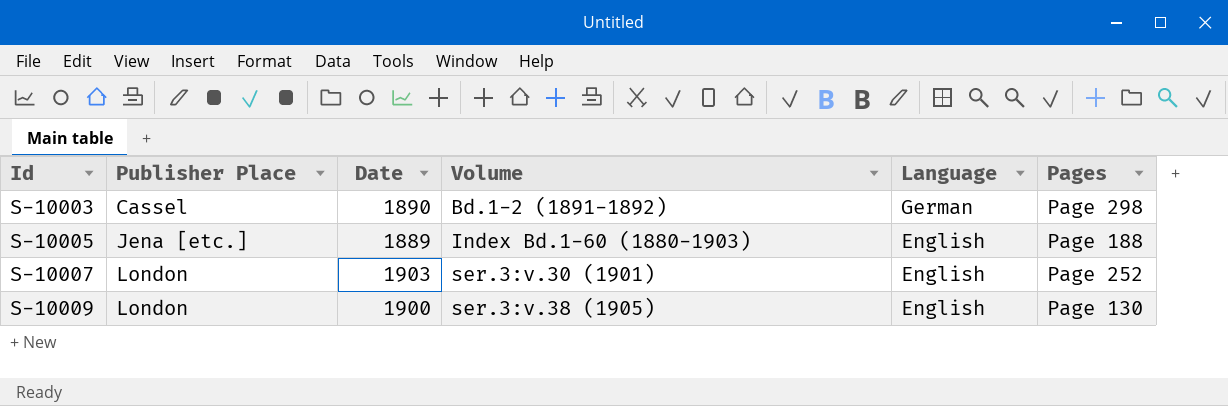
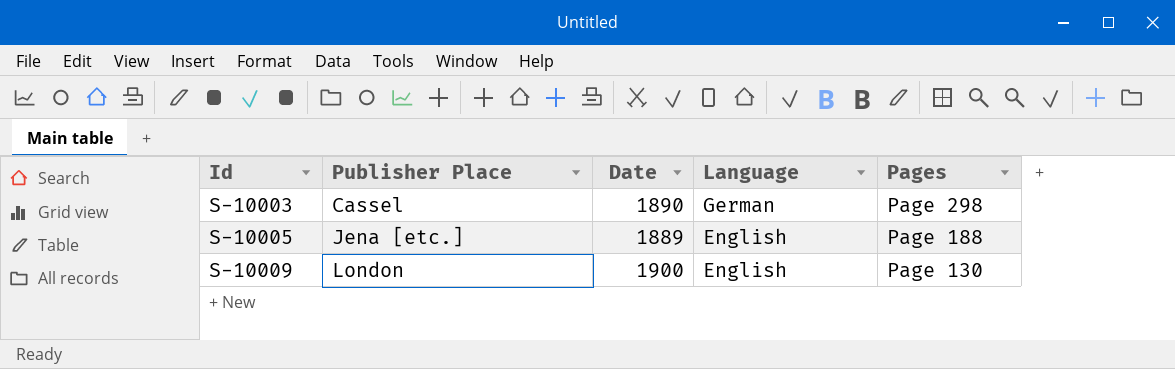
column Volume | position: 4 -> none
row S-10007: London | 1903 | ser.3:v.30 (1901) | English | Page 252 -> none

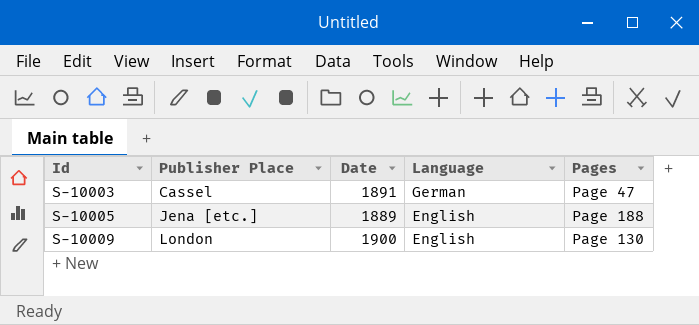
S-10003 | Date: 1890 -> 1891
S-10003 | Pages: Page 298 -> Page 47

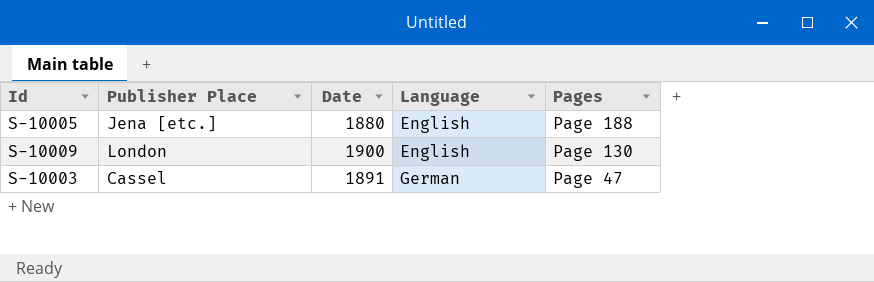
row order: Id ascending -> Language ascending
S-10005 | Date: 1889 -> 1880

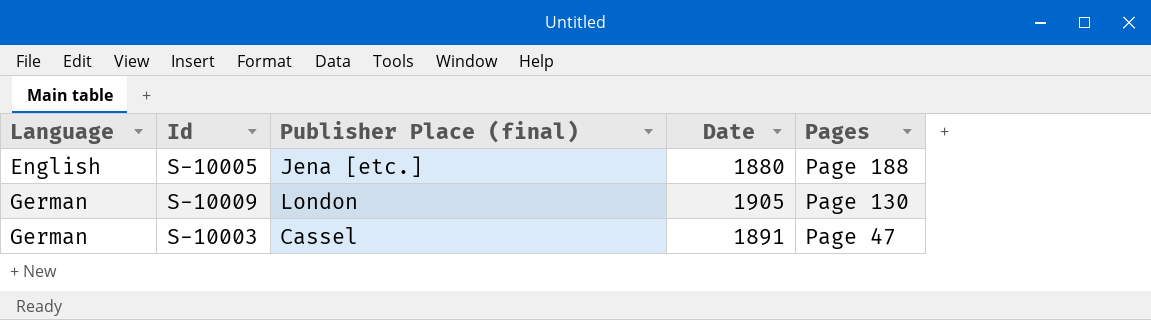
column Language | position: 4 -> 1
column name: Publisher Place -> Publisher Place (final)
S-10009 | Language: English -> German
S-10009 | Date: 1900 -> 1905

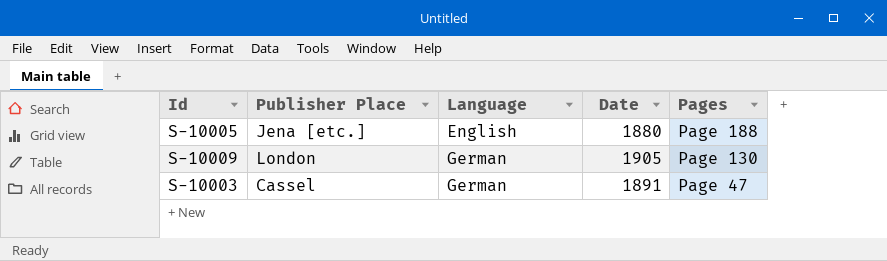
column name: Publisher Place (final) -> Publisher Place
column Language | position: 1 -> 3

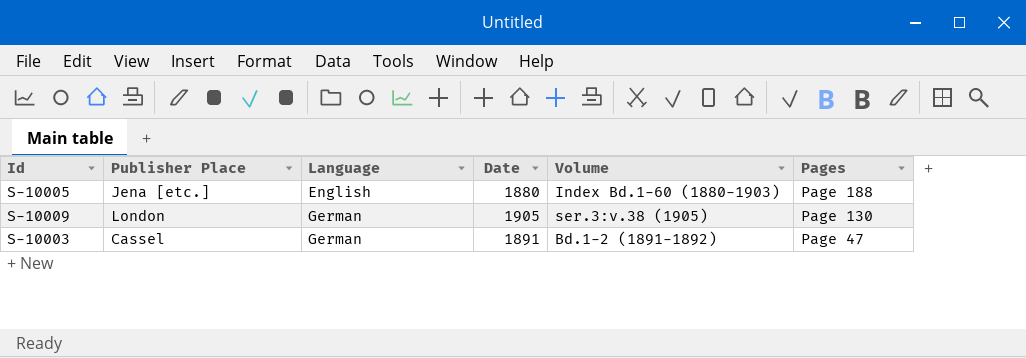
column Volume | position: none -> 5

